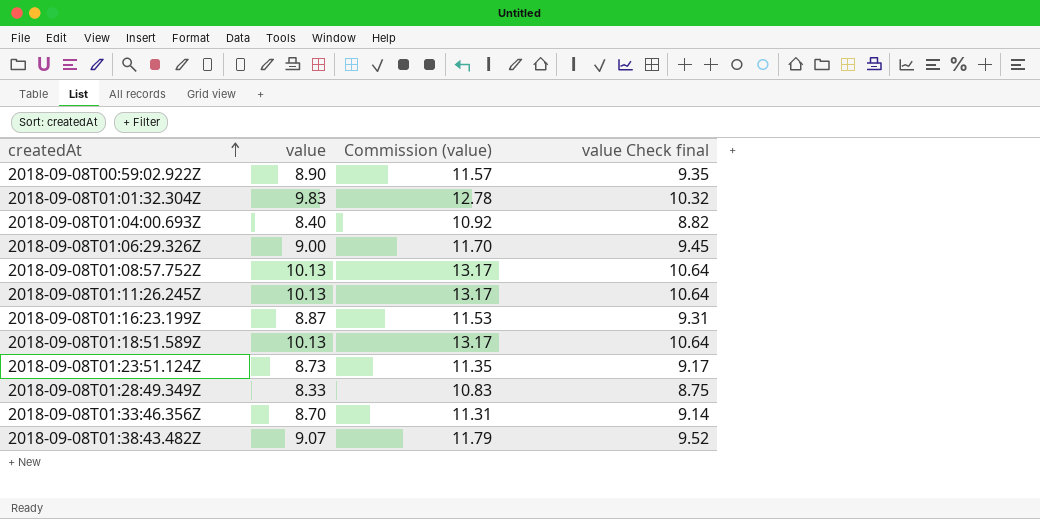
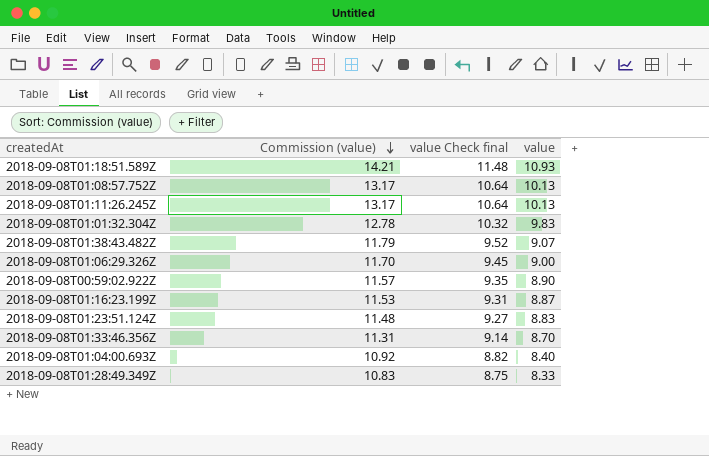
row order: createdAt ascending -> Commission (value) descending
column value | position: 2 -> 4
2018-09-08T01:18:51.589Z | Commission (value): 13.17 -> 14.21
2018-09-08T01:18:51.589Z | value Check final: 10.64 -> 11.48
2018-09-08T01:18:51.589Z | value: 10.13 -> 10.93
2018-09-08T01:23:51.124Z | Commission (value): 11.35 -> 11.48
2018-09-08T01:23:51.124Z | value Check final: 9.17 -> 9.27
2018-09-08T01:23:51.124Z | value: 8.73 -> 8.83

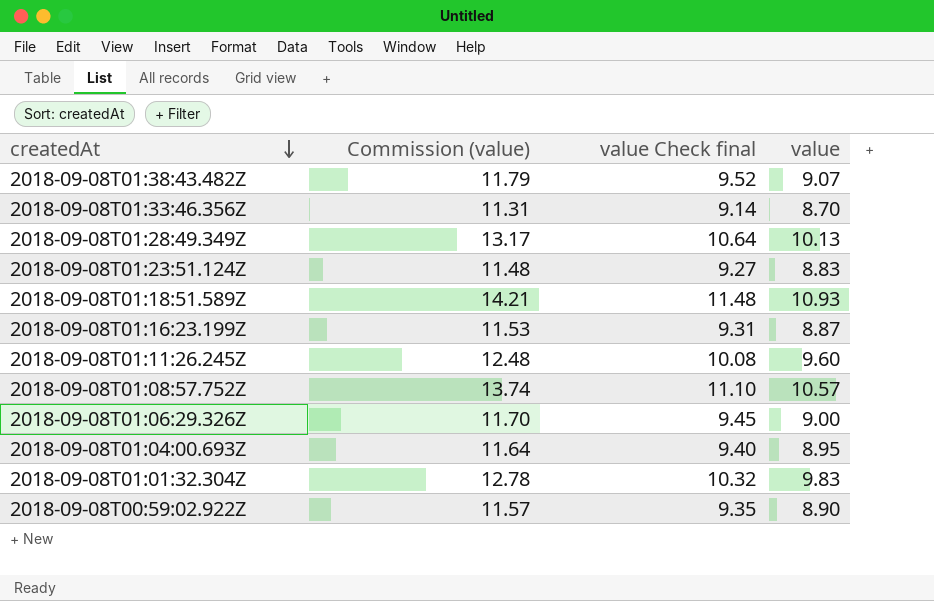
row order: Commission (value) descending -> createdAt descending
2018-09-08T01:28:49.349Z | Commission (value): 10.83 -> 13.17
2018-09-08T01:28:49.349Z | value Check final: 8.75 -> 10.64
2018-09-08T01:28:49.349Z | value: 8.33 -> 10.13
2018-09-08T01:11:26.245Z | Commission (value): 13.17 -> 12.48
2018-09-08T01:11:26.245Z | value Check final: 10.64 -> 10.08
2018-09-08T01:11:26.245Z | value: 10.13 -> 9.60
2018-09-08T01:08:57.752Z | Commission (value): 13.17 -> 13.74
2018-09-08T01:08:57.752Z | value Check final: 10.64 -> 11.10
2018-09-08T01:08:57.752Z | value: 10.13 -> 10.57
2018-09-08T01:04:00.693Z | Commission (value): 10.92 -> 11.64
2018-09-08T01:04:00.693Z | value Check final: 8.82 -> 9.40
2018-09-08T01:04:00.693Z | value: 8.40 -> 8.95

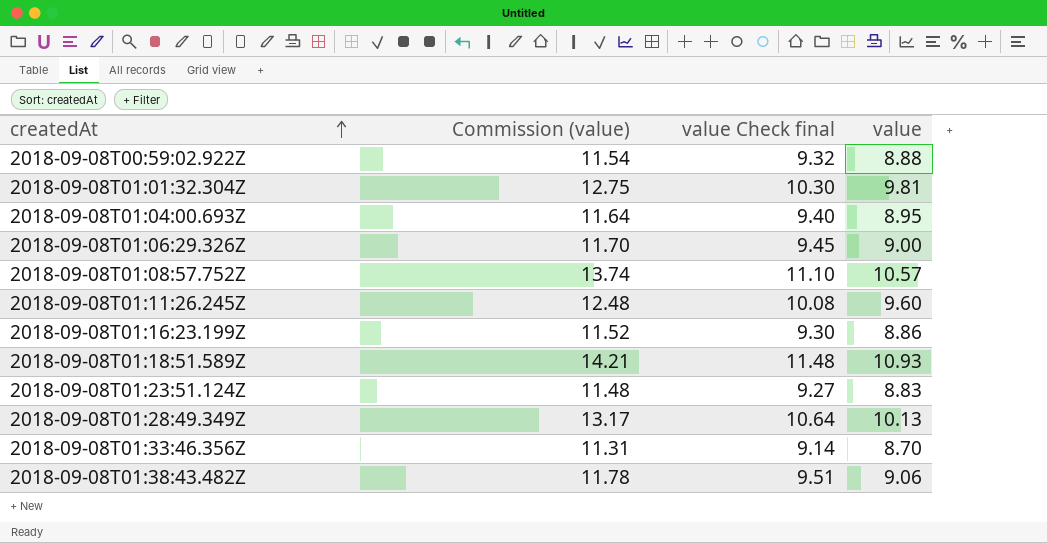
row order: createdAt descending -> createdAt ascending
2018-09-08T00:59:02.922Z | Commission (value): 11.57 -> 11.54
2018-09-08T00:59:02.922Z | value Check final: 9.35 -> 9.32
2018-09-08T00:59:02.922Z | value: 8.90 -> 8.88
2018-09-08T01:01:32.304Z | Commission (value): 12.78 -> 12.75
2018-09-08T01:01:32.304Z | value Check final: 10.32 -> 10.30
2018-09-08T01:01:32.304Z | value: 9.83 -> 9.81
2018-09-08T01:16:23.199Z | Commission (value): 11.53 -> 11.52
2018-09-08T01:16:23.199Z | value Check final: 9.31 -> 9.30
2018-09-08T01:16:23.199Z | value: 8.87 -> 8.86
2018-09-08T01:38:43.482Z | Commission (value): 11.79 -> 11.78
2018-09-08T01:38:43.482Z | value Check final: 9.52 -> 9.51
2018-09-08T01:38:43.482Z | value: 9.07 -> 9.06

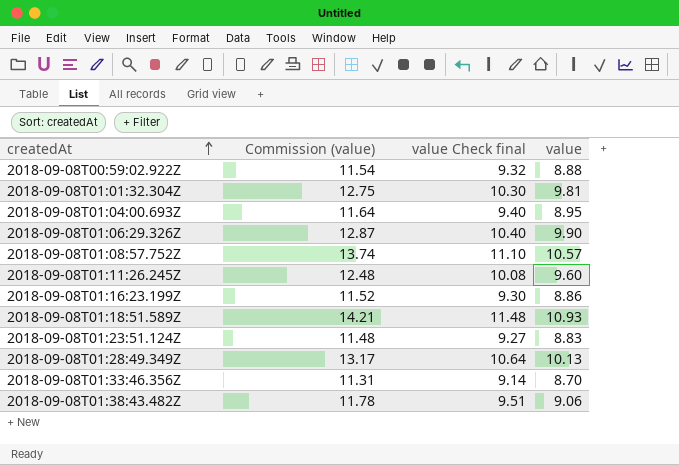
2018-09-08T01:06:29.326Z | Commission (value): 11.70 -> 12.87
2018-09-08T01:06:29.326Z | value Check final: 9.45 -> 10.40
2018-09-08T01:06:29.326Z | value: 9.00 -> 9.90

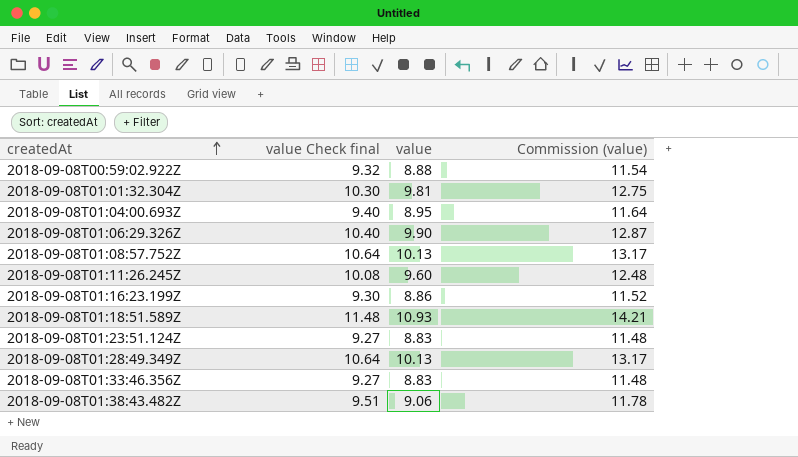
column Commission (value) | position: 2 -> 4
2018-09-08T01:08:57.752Z | value Check final: 11.10 -> 10.64
2018-09-08T01:08:57.752Z | value: 10.57 -> 10.13
2018-09-08T01:08:57.752Z | Commission (value): 13.74 -> 13.17
2018-09-08T01:33:46.356Z | value Check final: 9.14 -> 9.27
2018-09-08T01:33:46.356Z | value: 8.70 -> 8.83
2018-09-08T01:33:46.356Z | Commission (value): 11.31 -> 11.48

